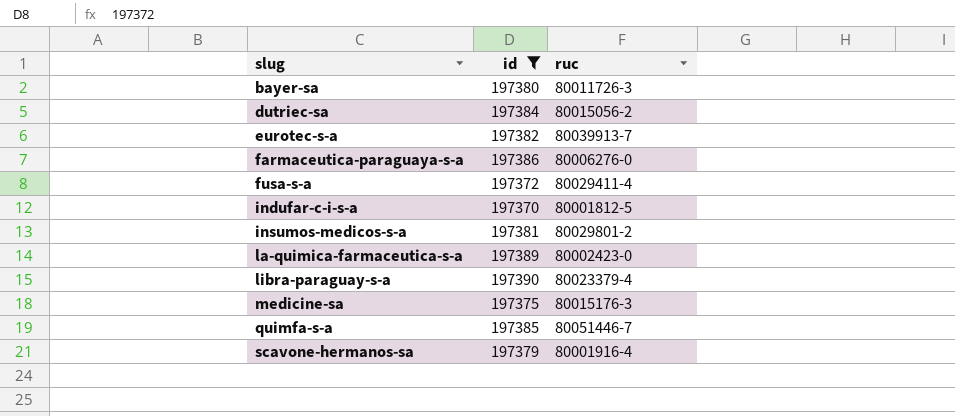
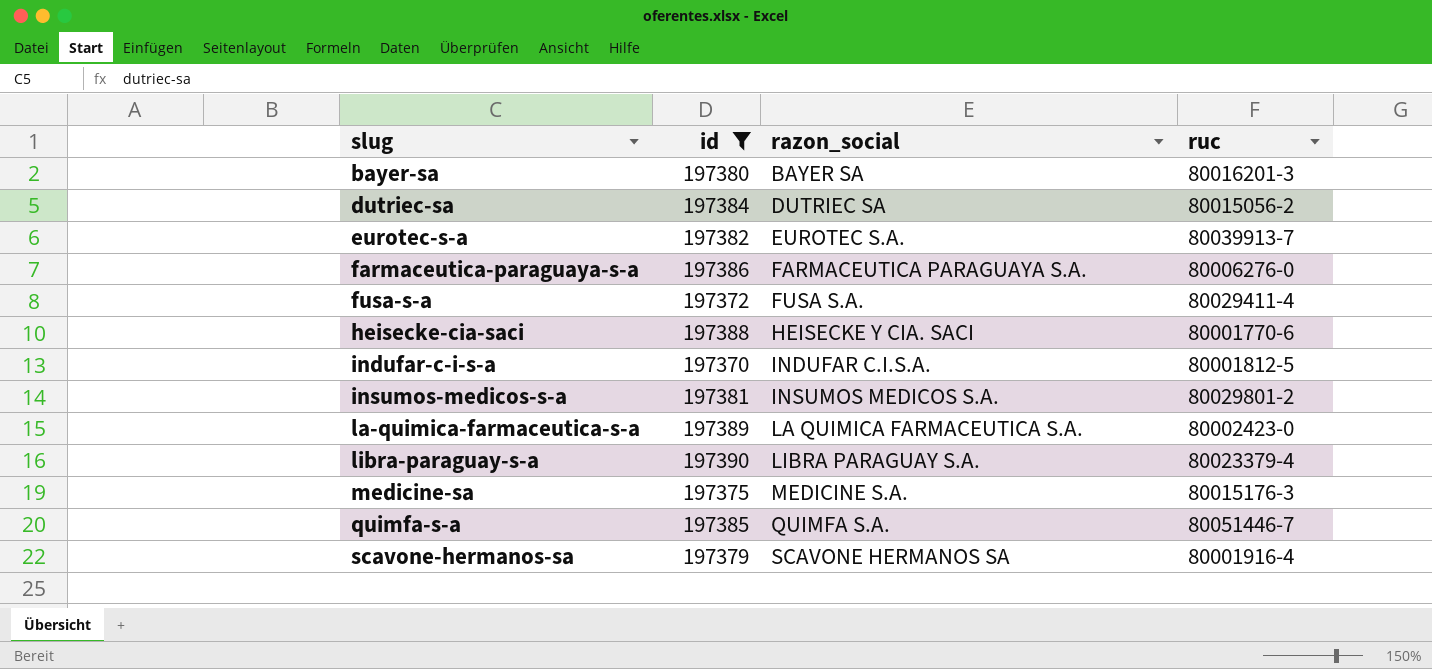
column razon_social | position: none -> 3
bayer-sa | ruc: 80011726-3 -> 80016201-3
row heisecke-cia-saci: none -> 197388 | HEISECKE Y CIA. SACI | 80001770-6

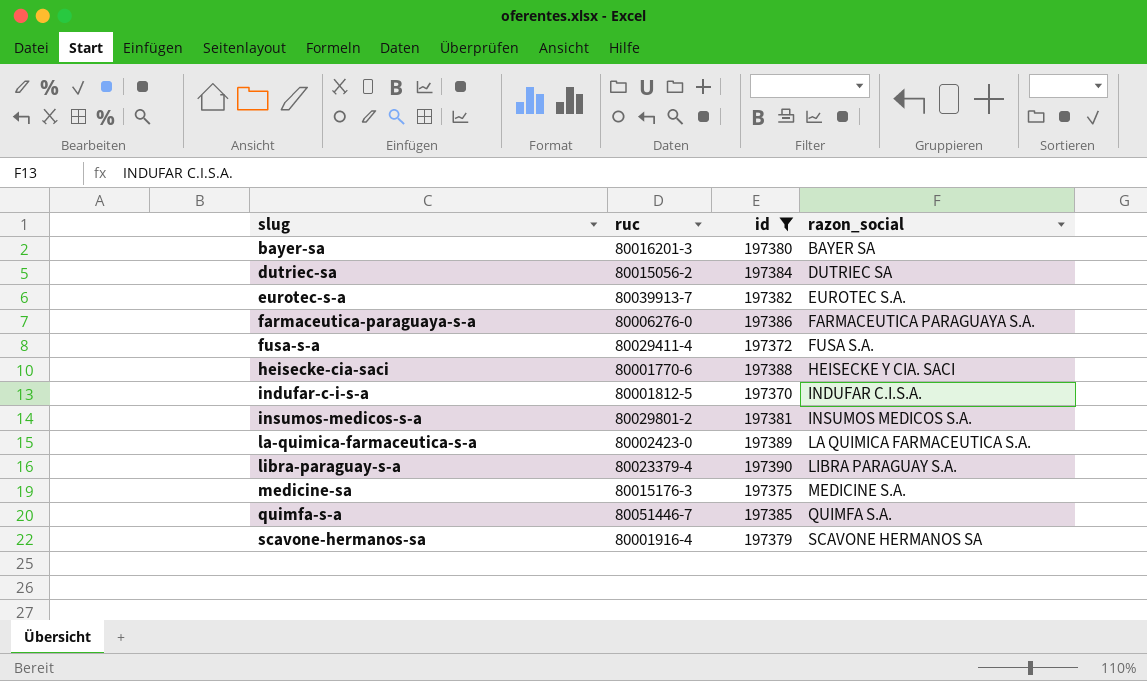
column ruc | position: 4 -> 2

